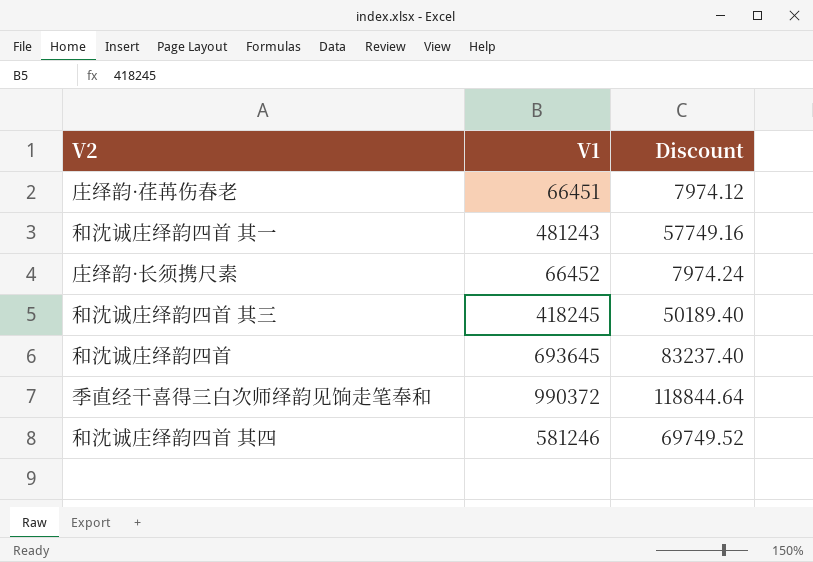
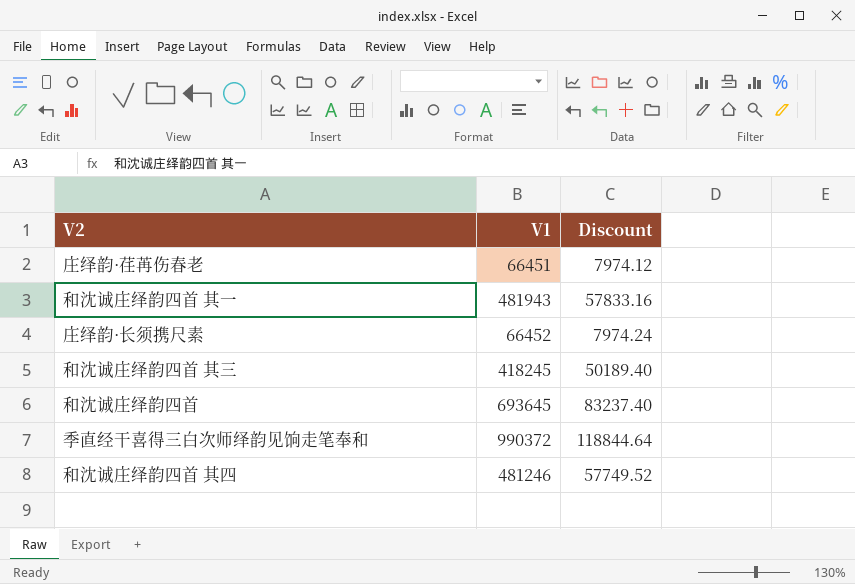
和沈诚庄绎韵四首 其一 | V1: 481243 -> 481943
和沈诚庄绎韵四首 其一 | Discount: 57749.16 -> 57833.16
和沈诚庄绎韵四首 其四 | V1: 581246 -> 481246
和沈诚庄绎韵四首 其四 | Discount: 69749.52 -> 57749.52

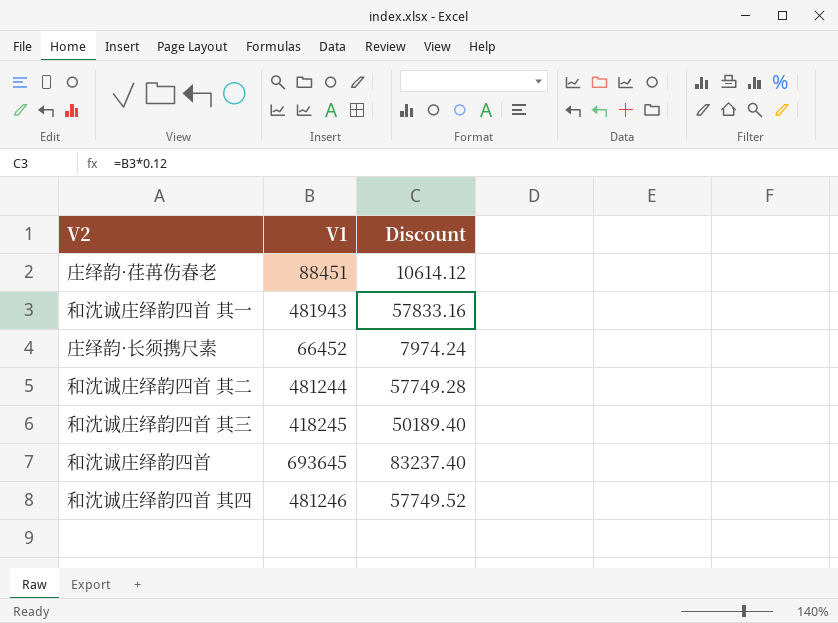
row 季直经干喜得三白次师绎韵见饷走笔奉和: 990372 | 118844.64 -> none
庄绎韵·荏苒伤春老 | V1: 66451 -> 88451
庄绎韵·荏苒伤春老 | Discount: 7974.12 -> 10614.12
row 和沈诚庄绎韵四首 其二: none -> 481244 | 57749.28

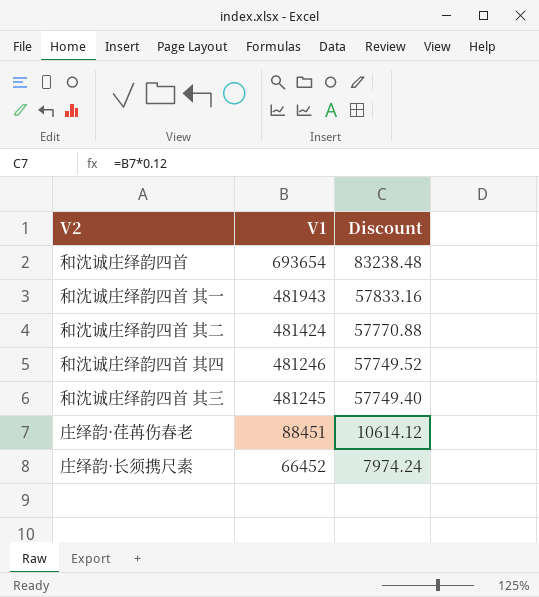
row order: none -> V1 descending
和沈诚庄绎韵四首 | V1: 693645 -> 693654
和沈诚庄绎韵四首 | Discount: 83237.40 -> 83238.48
和沈诚庄绎韵四首 其二 | V1: 481244 -> 481424
和沈诚庄绎韵四首 其二 | Discount: 57749.28 -> 57770.88
和沈诚庄绎韵四首 其三 | V1: 418245 -> 481245
和沈诚庄绎韵四首 其三 | Discount: 50189.40 -> 57749.40

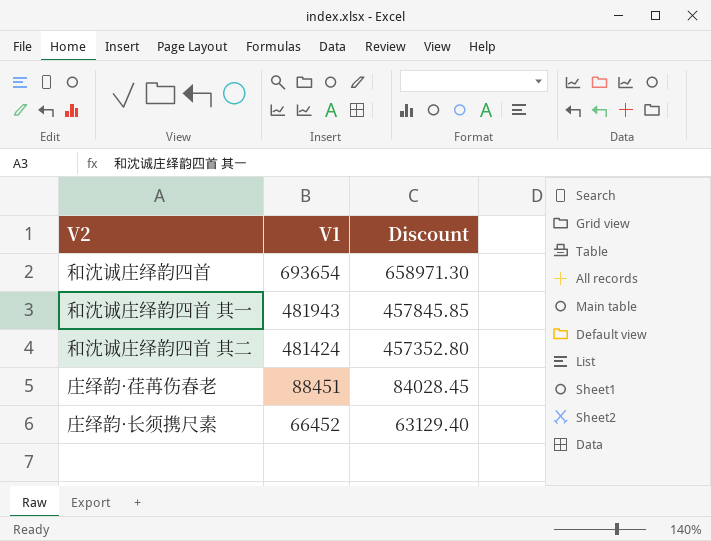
column Discount | formula: [V1] * 0.12 -> [V1] * 0.95
row 和沈诚庄绎韵四首 其四: 481246 | 57749.52 -> none
row 和沈诚庄绎韵四首 其三: 481245 | 57749.40 -> none

